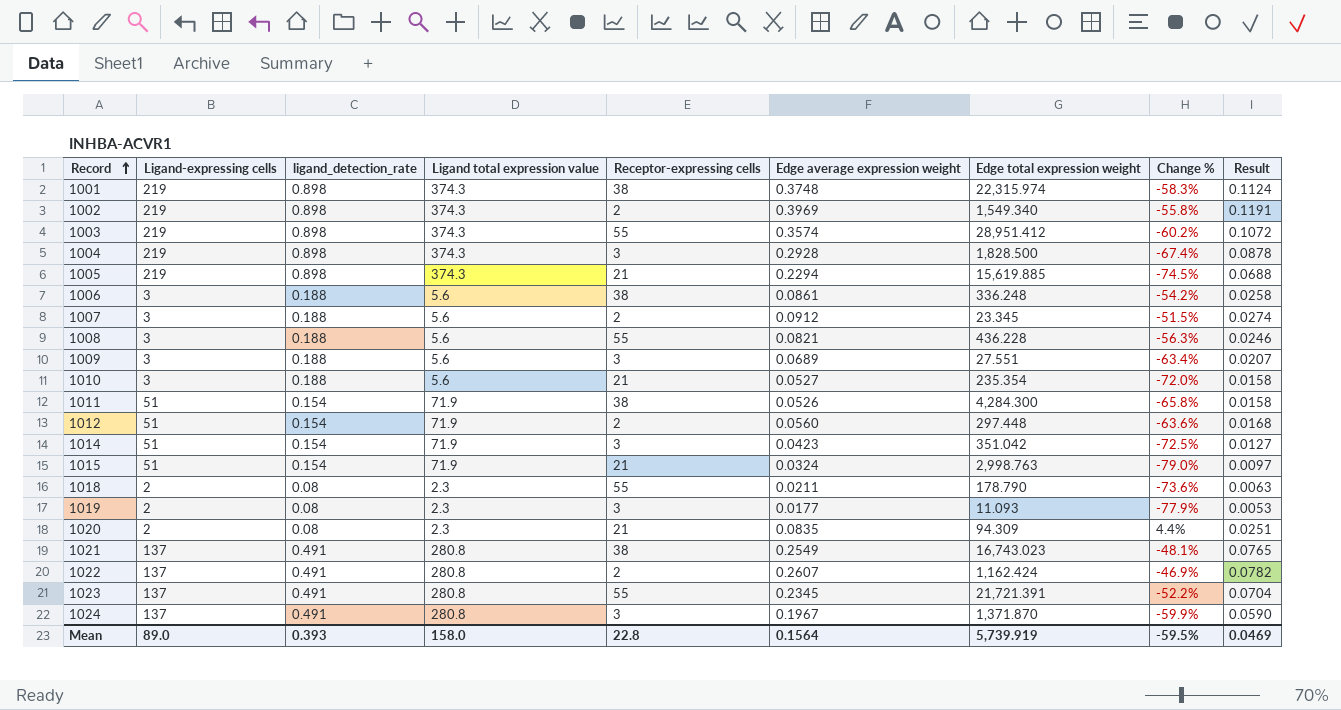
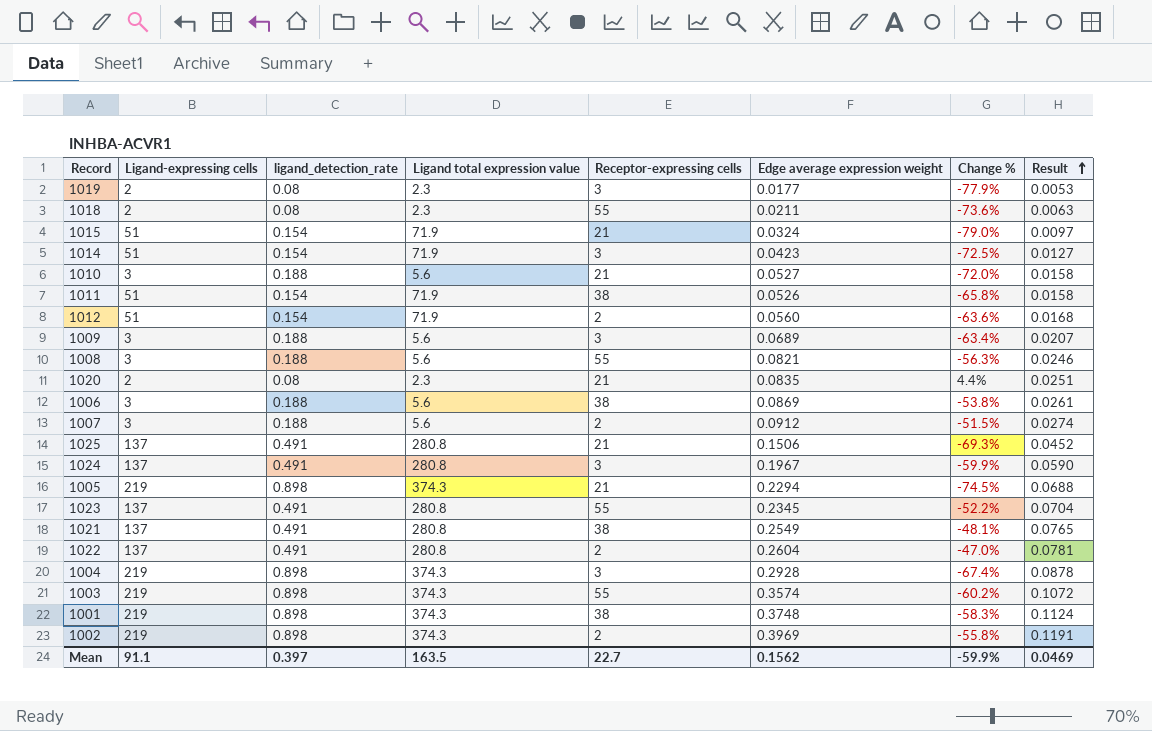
row order: Record ascending -> Result ascending
column Edge total expression weight | position: 7 -> none
1006 | Edge average expression weight: 0.0861 -> 0.0869
1006 | Change %: -54.2% -> -53.8%
1006 | Result: 0.0258 -> 0.0261
row 1025: none -> 137 | 0.491 | 280.8 | 21 | 0.1506 | -69.3% | 0.0452
1022 | Edge average expression weight: 0.2607 -> 0.2604
1022 | Change %: -46.9% -> -47.0%
1022 | Result: 0.0782 -> 0.0781
Mean | Ligand-expressing cells: 89.0 -> 91.1
Mean | ligand_detection_rate: 0.393 -> 0.397
Mean | Ligand total expression value: 158.0 -> 163.5
Mean | Receptor-expressing cells: 22.8 -> 22.7
Mean | Edge average expression weight: 0.1564 -> 0.1562
Mean | Change %: -59.5% -> -59.9%

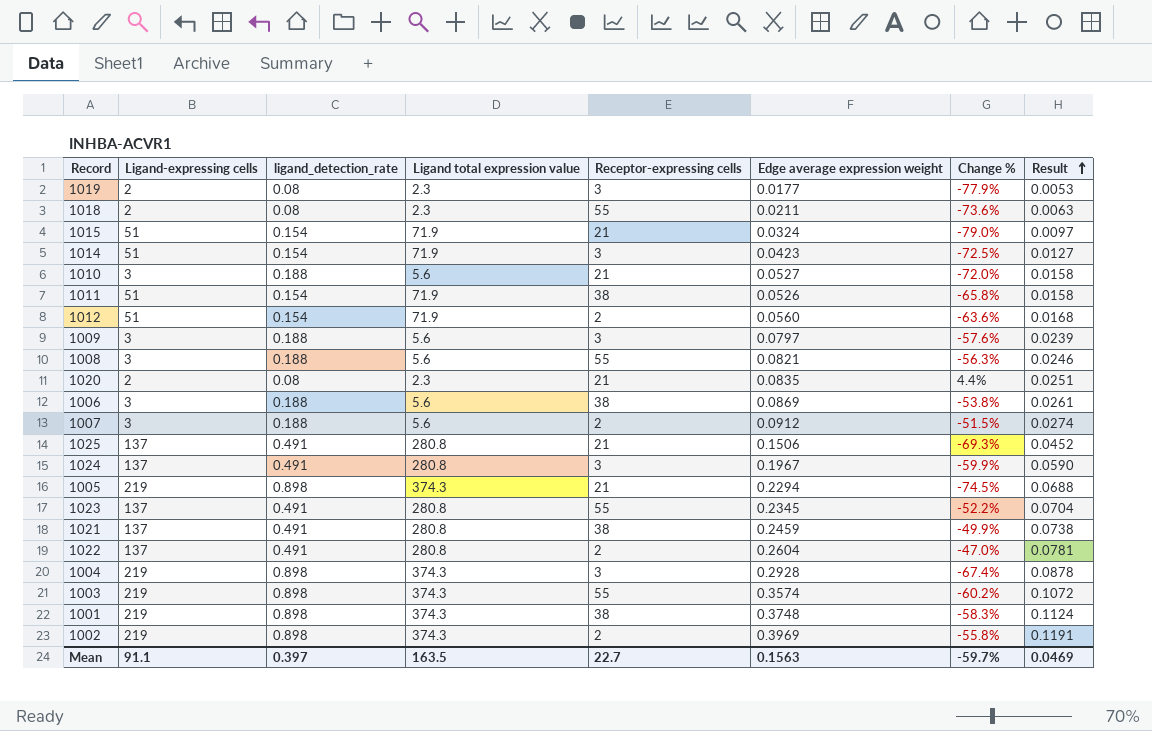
1009 | Edge average expression weight: 0.0689 -> 0.0797
1009 | Change %: -63.4% -> -57.6%
1009 | Result: 0.0207 -> 0.0239
1021 | Edge average expression weight: 0.2549 -> 0.2459
1021 | Change %: -48.1% -> -49.9%
1021 | Result: 0.0765 -> 0.0738
Mean | Edge average expression weight: 0.1562 -> 0.1563
Mean | Change %: -59.9% -> -59.7%

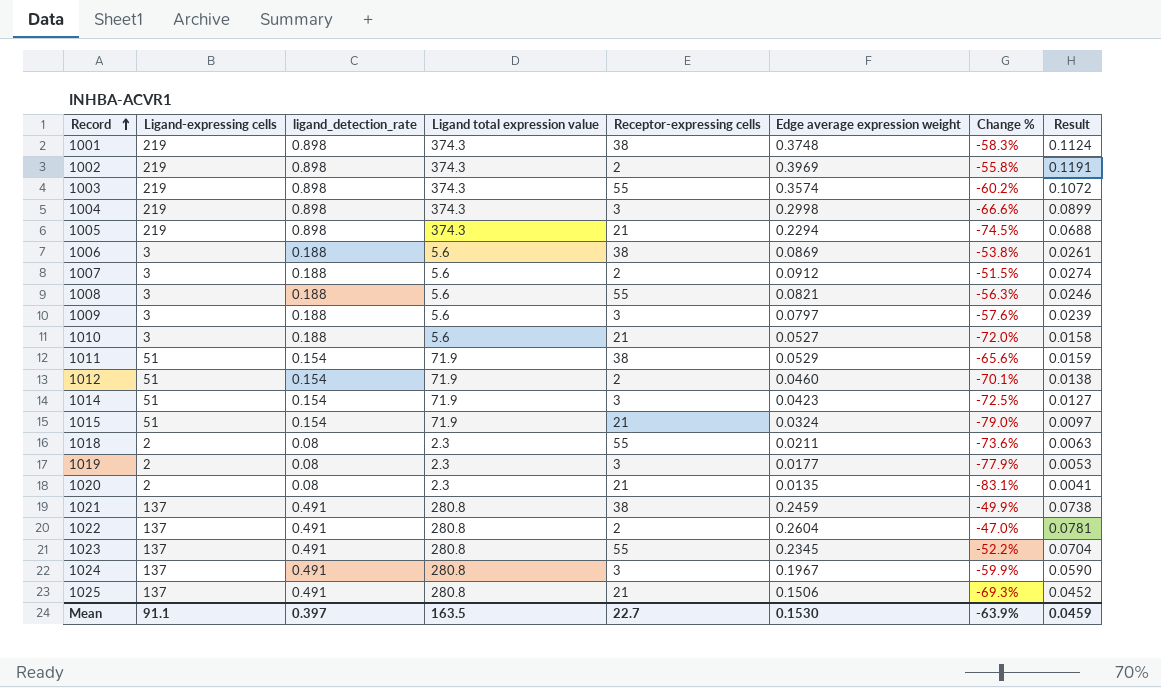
row order: Result ascending -> Record ascending
1004 | Edge average expression weight: 0.2928 -> 0.2998
1004 | Change %: -67.4% -> -66.6%
1004 | Result: 0.0878 -> 0.0899
1011 | Edge average expression weight: 0.0526 -> 0.0529
1011 | Change %: -65.8% -> -65.6%
1011 | Result: 0.0158 -> 0.0159
1012 | Edge average expression weight: 0.0560 -> 0.0460
1012 | Change %: -63.6% -> -70.1%
1012 | Result: 0.0168 -> 0.0138
1020 | Edge average expression weight: 0.0835 -> 0.0135
1020 | Change %: 4.4% -> -83.1%
1020 | Result: 0.0251 -> 0.0041
Mean | Edge average expression weight: 0.1563 -> 0.1530
Mean | Change %: -59.7% -> -63.9%
Mean | Result: 0.0469 -> 0.0459

